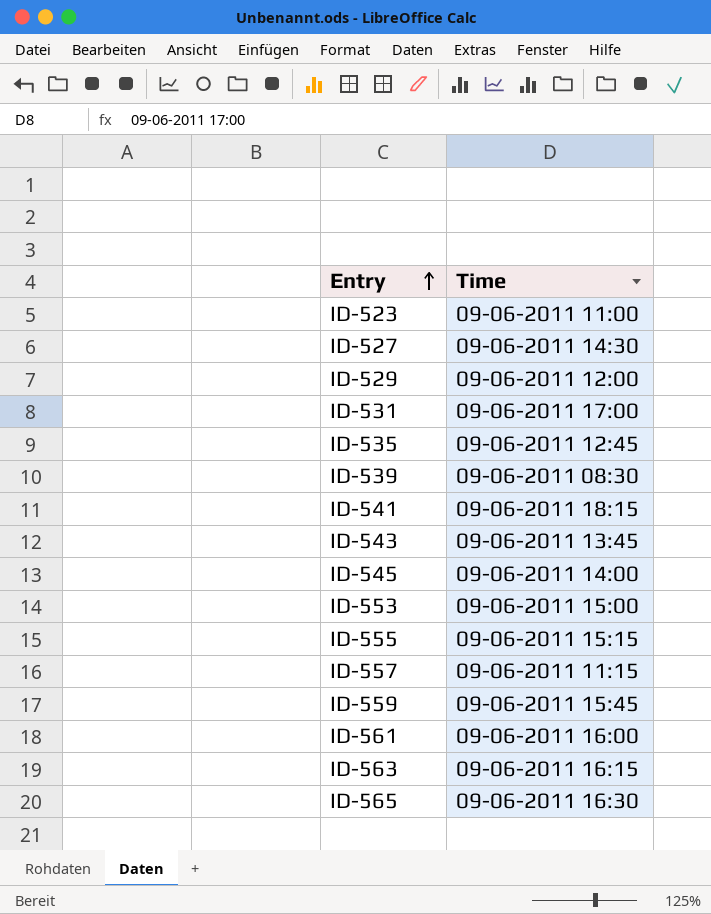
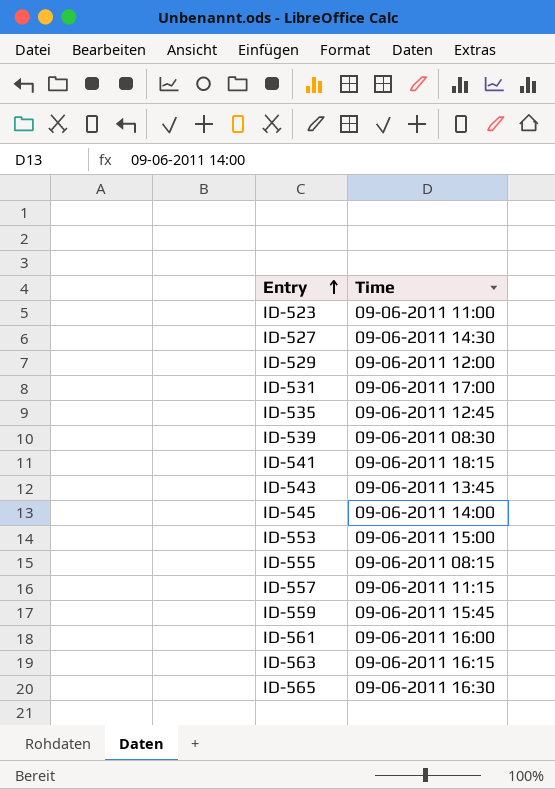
ID-555 | Time: 09-06-2011 15:15 -> 09-06-2011 08:15

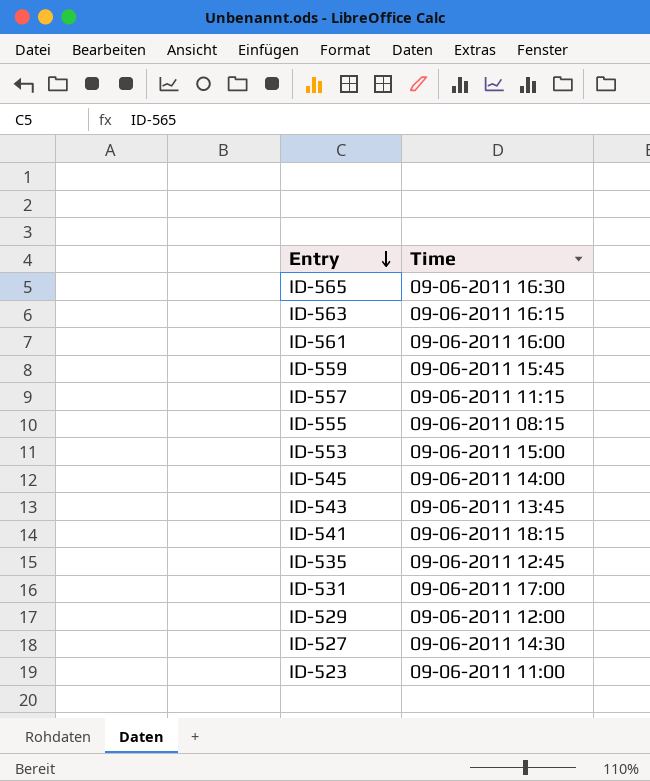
row order: Entry ascending -> Entry descending
row ID-539: 09-06-2011 08:30 -> none

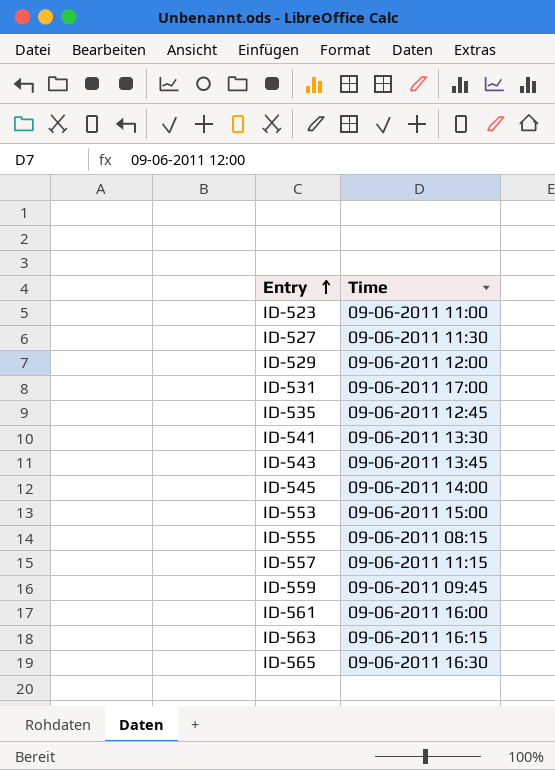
row order: Entry descending -> Entry ascending
ID-527 | Time: 09-06-2011 14:30 -> 09-06-2011 11:30
ID-541 | Time: 09-06-2011 18:15 -> 09-06-2011 13:30
ID-559 | Time: 09-06-2011 15:45 -> 09-06-2011 09:45

